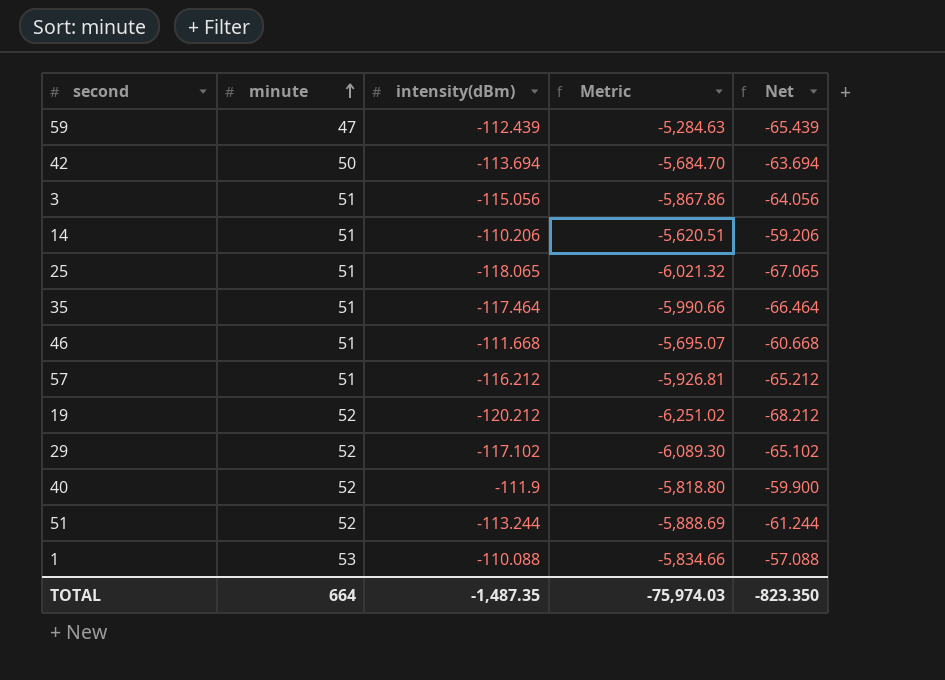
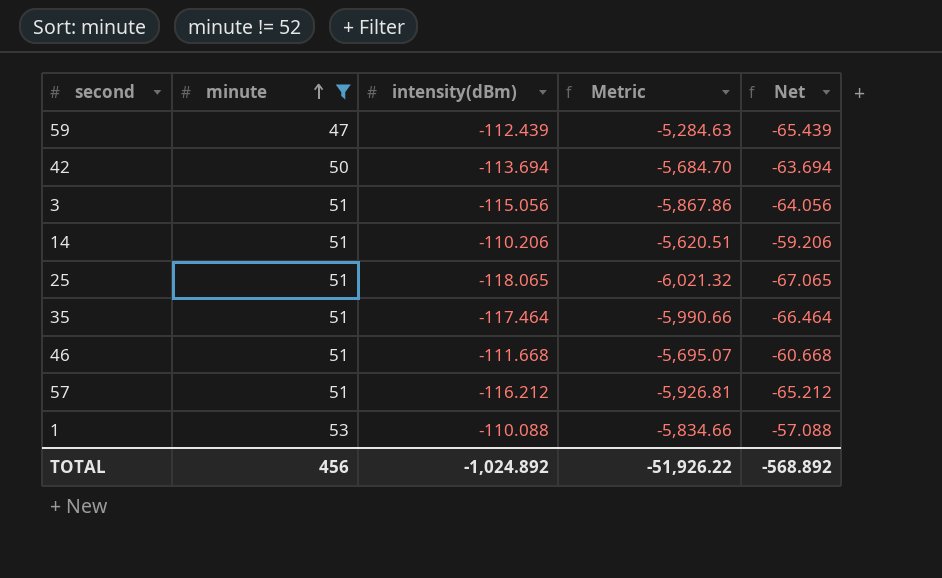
filter: none -> minute != 52
TOTAL | minute: 664 -> 456
TOTAL | intensity(dBm): -1,487.35 -> -1,024.892
TOTAL | Metric: -75,974.03 -> -51,926.22
TOTAL | Net: -823.350 -> -568.892

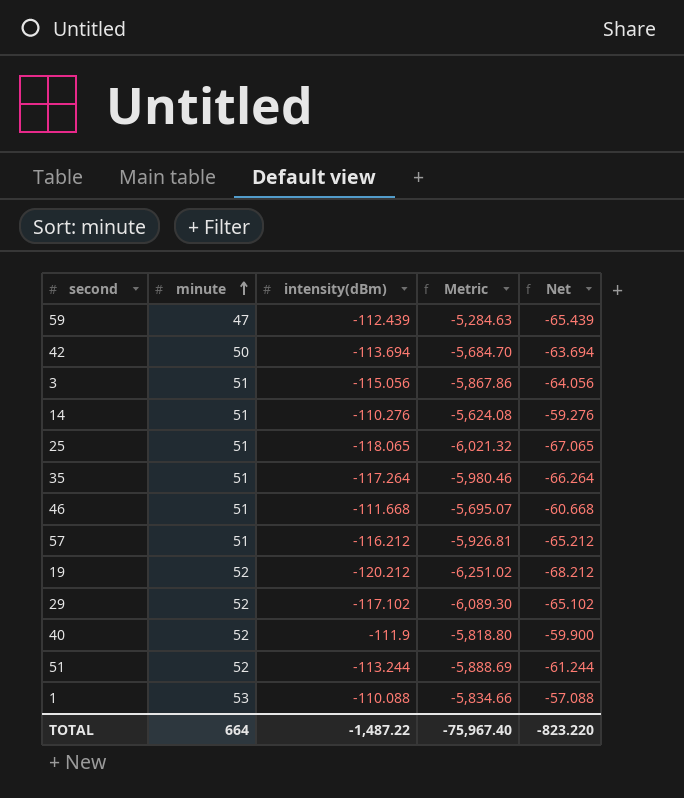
filter: minute != 52 -> none
14 | intensity(dBm): -110.206 -> -110.276
14 | Metric: -5,620.51 -> -5,624.08
14 | Net: -59.206 -> -59.276
35 | intensity(dBm): -117.464 -> -117.264
35 | Metric: -5,990.66 -> -5,980.46
35 | Net: -66.464 -> -66.264
TOTAL | minute: 456 -> 664
TOTAL | intensity(dBm): -1,024.892 -> -1,487.22
TOTAL | Metric: -51,926.22 -> -75,967.40
TOTAL | Net: -568.892 -> -823.220

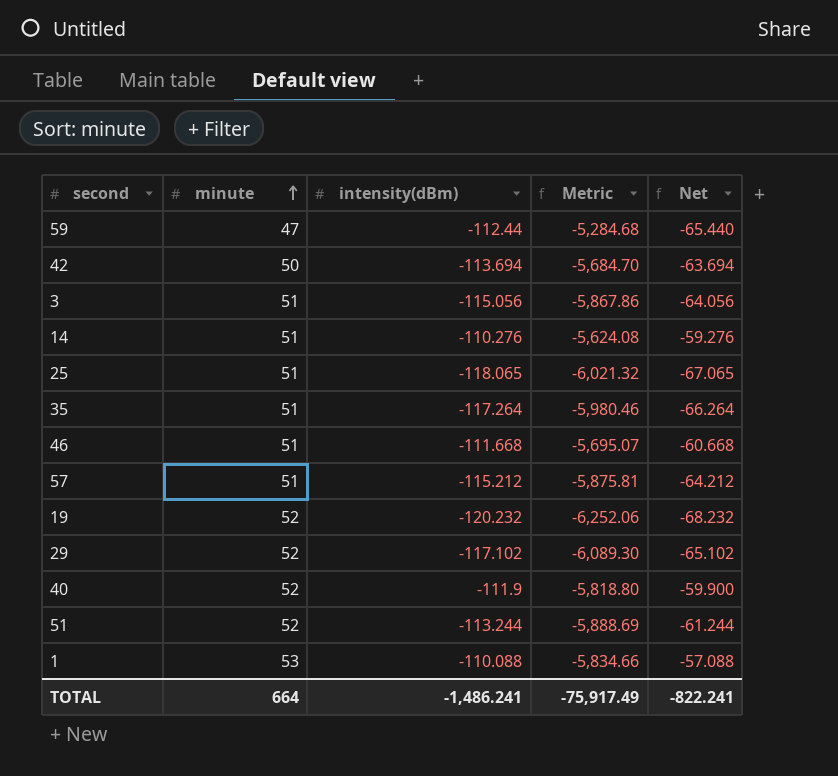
59 | intensity(dBm): -112.439 -> -112.44
59 | Metric: -5,284.63 -> -5,284.68
59 | Net: -65.439 -> -65.440
57 | intensity(dBm): -116.212 -> -115.212
57 | Metric: -5,926.81 -> -5,875.81
57 | Net: -65.212 -> -64.212
19 | intensity(dBm): -120.212 -> -120.232
19 | Metric: -6,251.02 -> -6,252.06
19 | Net: -68.212 -> -68.232
TOTAL | intensity(dBm): -1,487.22 -> -1,486.241
TOTAL | Metric: -75,967.40 -> -75,917.49
TOTAL | Net: -823.220 -> -822.241

